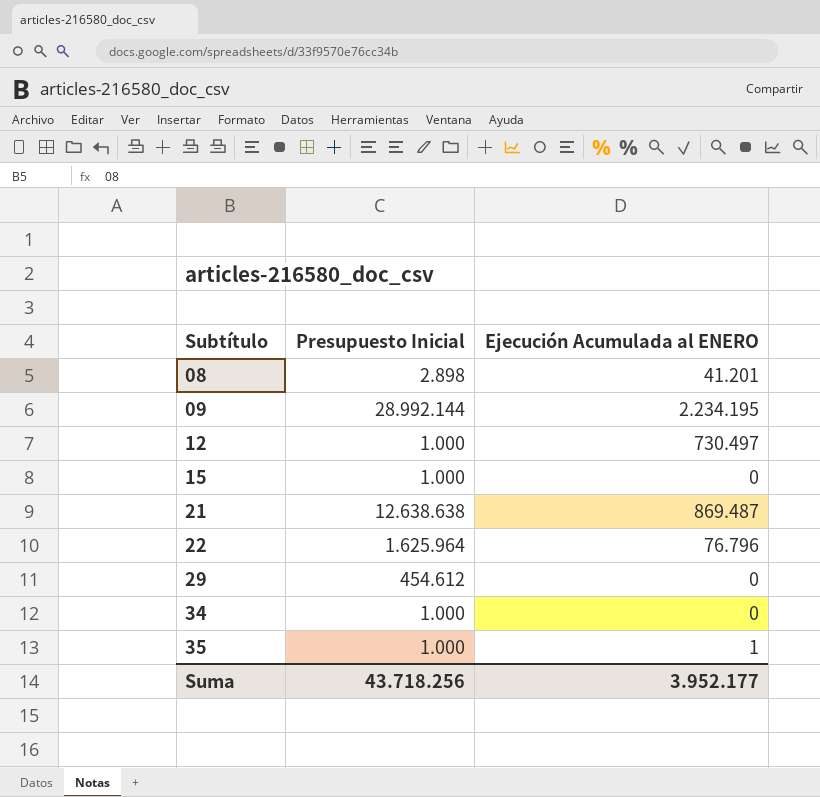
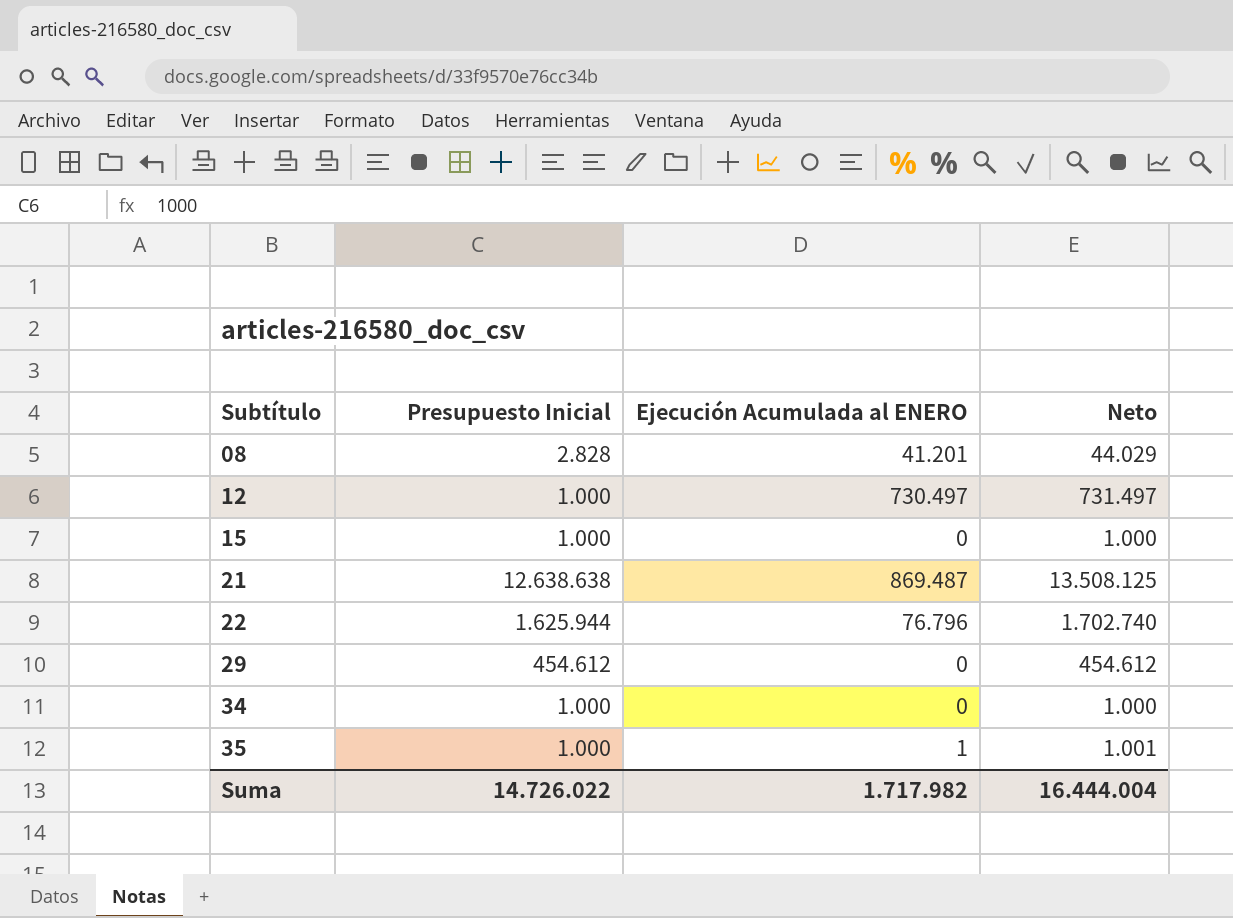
column Neto | formula: none -> [Presupuesto Inicial] + [Ejecución Acumulada al ENERO]
row 09: 28.992.144 | 2.234.195 -> none
08 | Presupuesto Inicial: 2.898 -> 2.828
22 | Presupuesto Inicial: 1.625.964 -> 1.625.944
Suma | Presupuesto Inicial: 43.718.256 -> 14.726.022
Suma | Ejecución Acumulada al ENERO: 3.952.177 -> 1.717.982

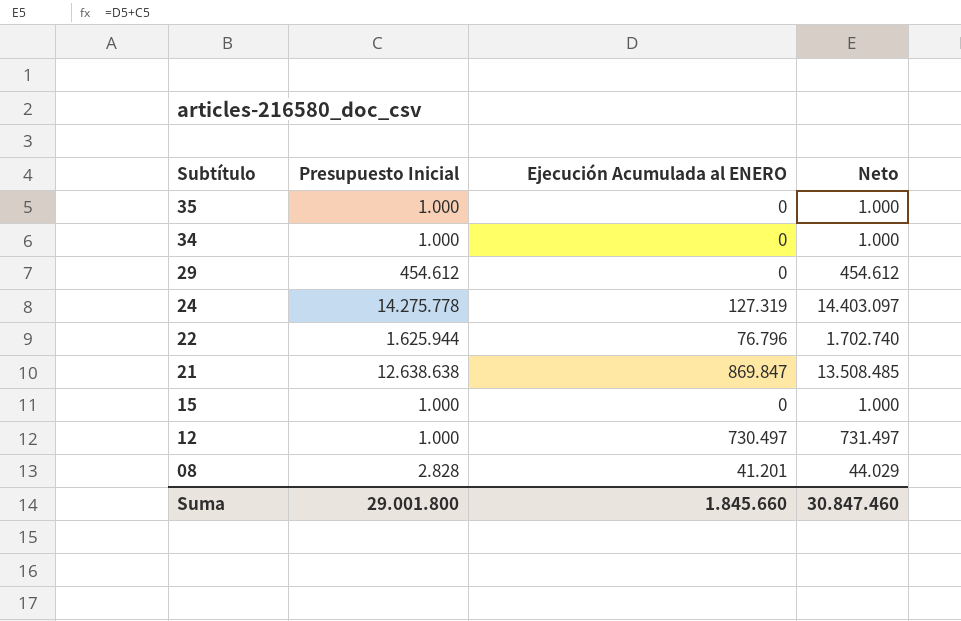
row order: Subtítulo ascending -> Subtítulo descending
35 | Ejecución Acumulada al ENERO: 1 -> 0
35 | Neto: 1.001 -> 1.000
row 24: none -> 14.275.778 | 127.319 | 14.403.097
21 | Ejecución Acumulada al ENERO: 869.487 -> 869.847
21 | Neto: 13.508.125 -> 13.508.485
Suma | Presupuesto Inicial: 14.726.022 -> 29.001.800
Suma | Ejecución Acumulada al ENERO: 1.717.982 -> 1.845.660
Suma | Neto: 16.444.004 -> 30.847.460

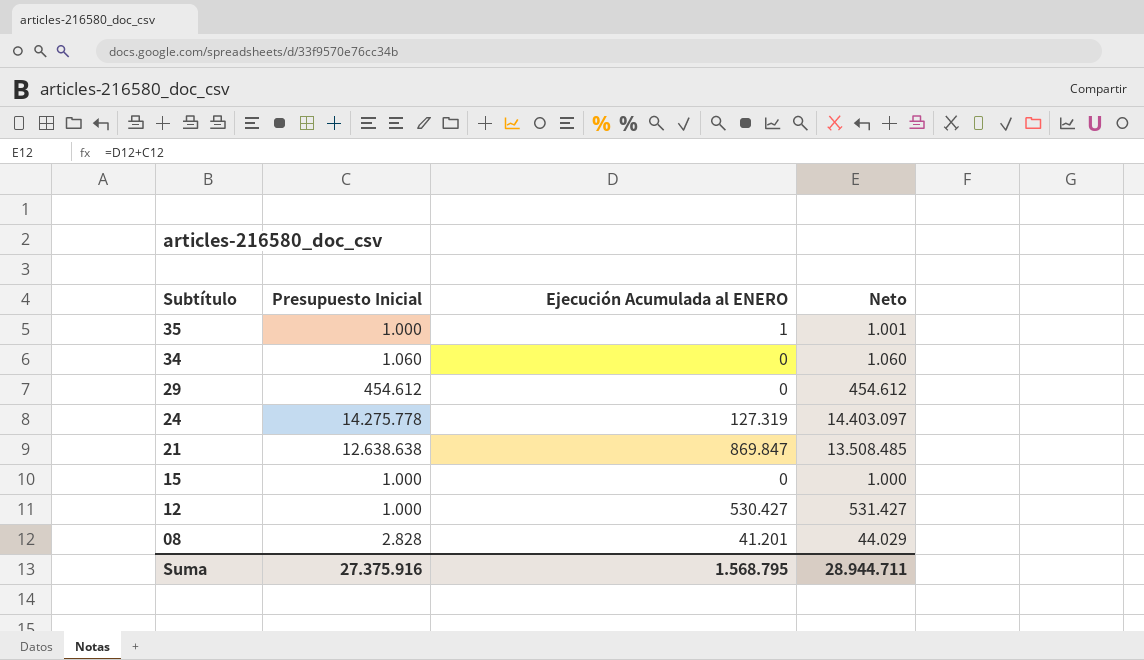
row 22: 1.625.944 | 76.796 | 1.702.740 -> none
35 | Ejecución Acumulada al ENERO: 0 -> 1
35 | Neto: 1.000 -> 1.001
34 | Presupuesto Inicial: 1.000 -> 1.060
34 | Neto: 1.000 -> 1.060
12 | Ejecución Acumulada al ENERO: 730.497 -> 530.427
12 | Neto: 731.497 -> 531.427
Suma | Presupuesto Inicial: 29.001.800 -> 27.375.916
Suma | Ejecución Acumulada al ENERO: 1.845.660 -> 1.568.795
Suma | Neto: 30.847.460 -> 28.944.711

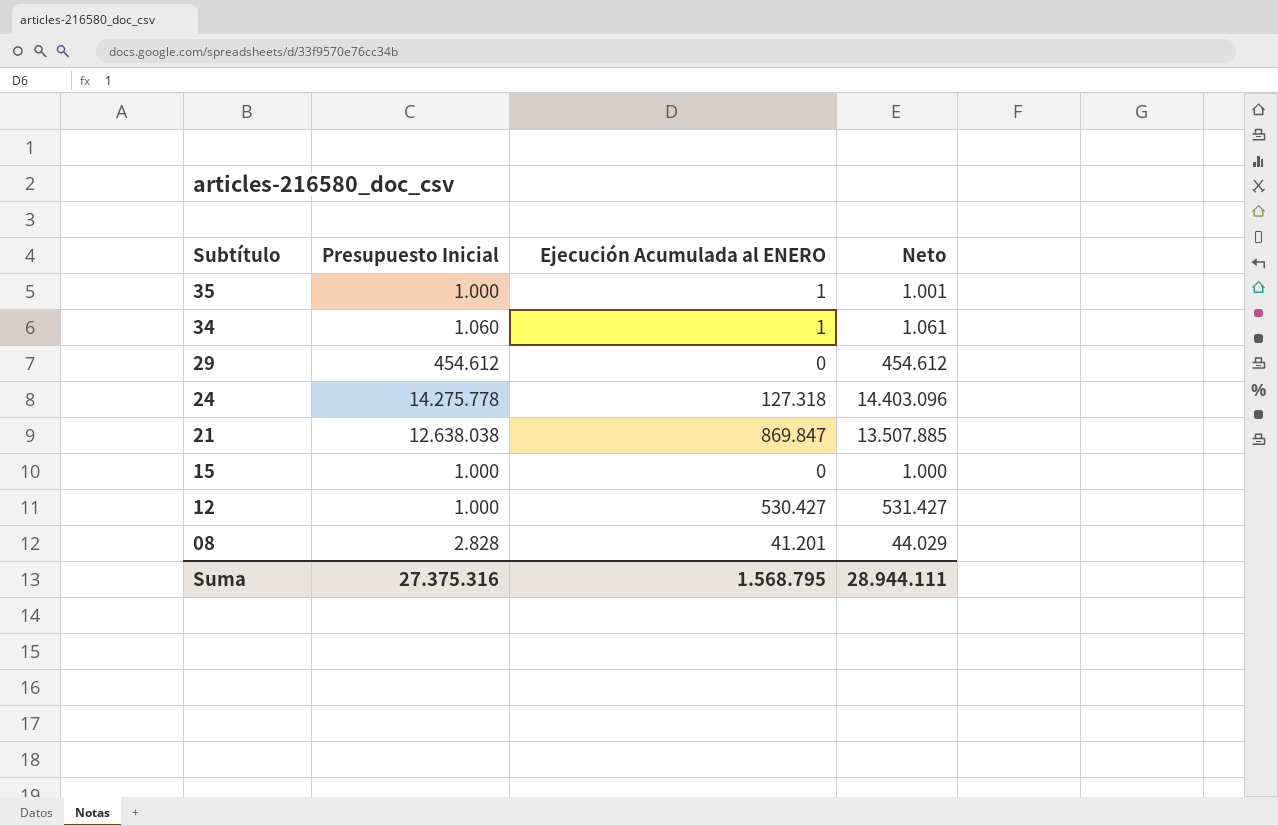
34 | Ejecución Acumulada al ENERO: 0 -> 1
34 | Neto: 1.060 -> 1.061
24 | Ejecución Acumulada al ENERO: 127.319 -> 127.318
24 | Neto: 14.403.097 -> 14.403.096
21 | Presupuesto Inicial: 12.638.638 -> 12.638.038
21 | Neto: 13.508.485 -> 13.507.885
Suma | Presupuesto Inicial: 27.375.916 -> 27.375.316
Suma | Neto: 28.944.711 -> 28.944.111

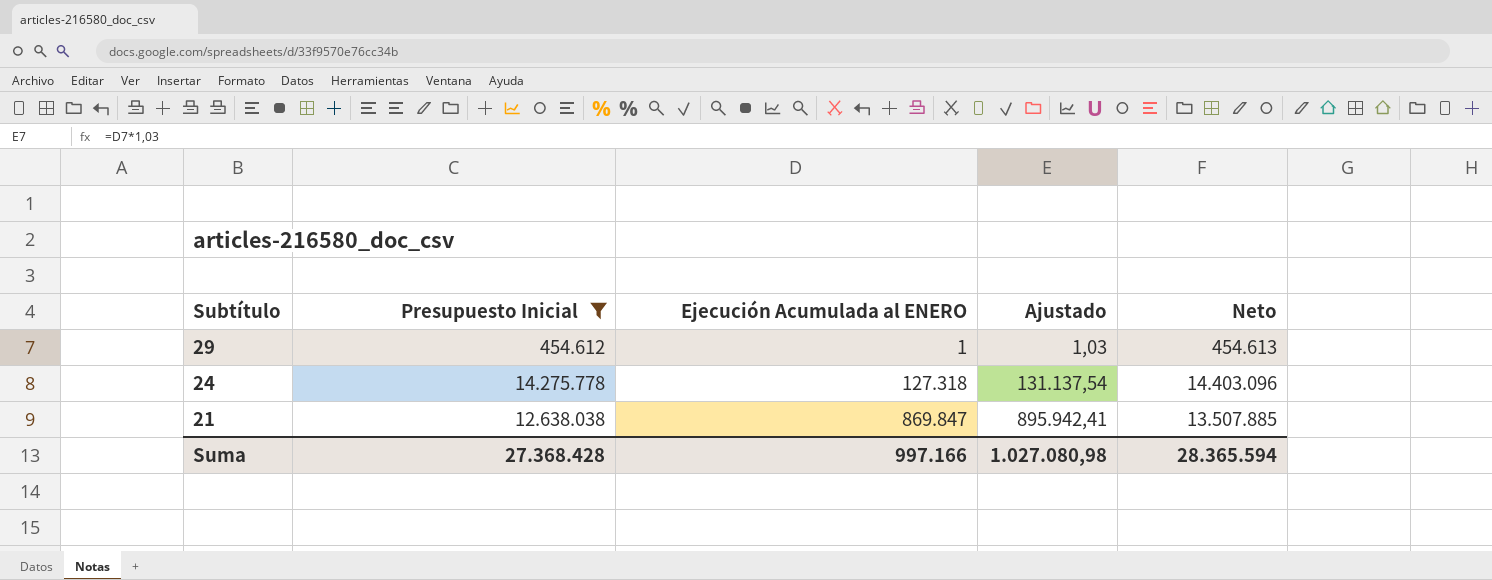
filter: none -> Presupuesto Inicial >= 454.612
column Ajustado | formula: none -> [Ejecución Acumulada al ENERO] * 1,03
29 | Ejecución Acumulada al ENERO: 0 -> 1
29 | Neto: 454.612 -> 454.613
Suma | Presupuesto Inicial: 27.375.316 -> 27.368.428
Suma | Ejecución Acumulada al ENERO: 1.568.795 -> 997.166
Suma | Neto: 28.944.111 -> 28.365.594

